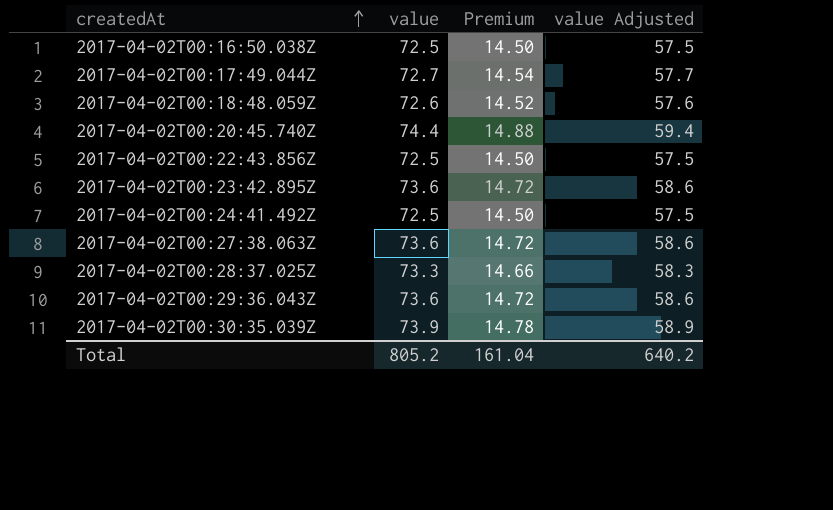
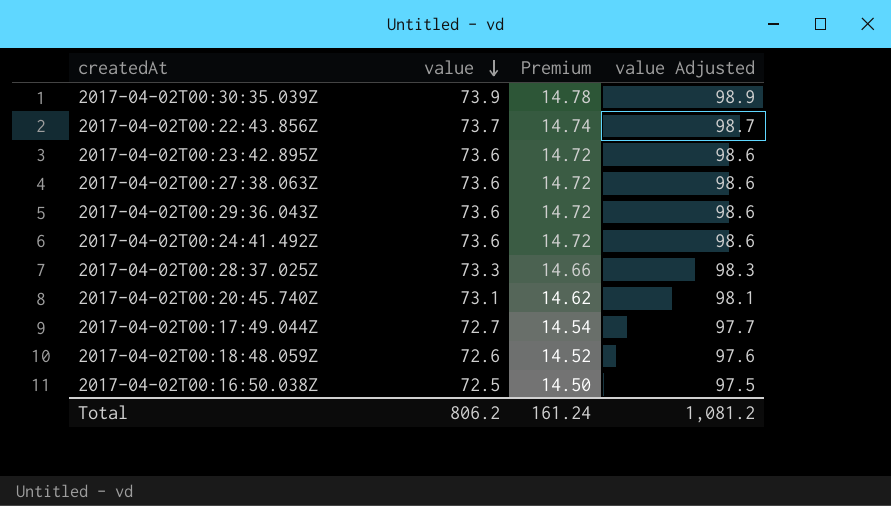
row order: createdAt ascending -> value descending
column value Adjusted | formula: [value] - 15 -> [value] + 25
2017-04-02T00:22:43.856Z | value: 72.5 -> 73.7
2017-04-02T00:22:43.856Z | Premium: 14.50 -> 14.74
2017-04-02T00:24:41.492Z | value: 72.5 -> 73.6
2017-04-02T00:24:41.492Z | Premium: 14.50 -> 14.72
2017-04-02T00:20:45.740Z | value: 74.4 -> 73.1
2017-04-02T00:20:45.740Z | Premium: 14.88 -> 14.62
Total | value: 805.2 -> 806.2
Total | Premium: 161.04 -> 161.24
Total | value Adjusted: 640.2 -> 1,081.2

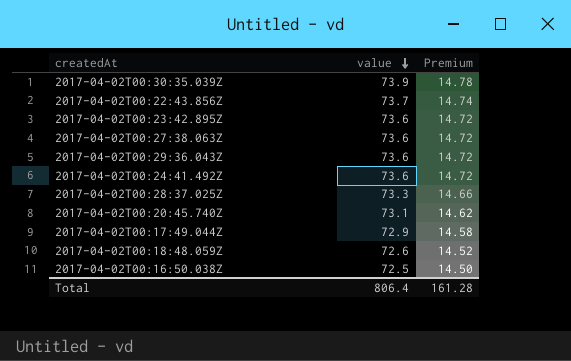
column value Adjusted | formula: [value] + 25 -> none
2017-04-02T00:17:49.044Z | value: 72.7 -> 72.9
2017-04-02T00:17:49.044Z | Premium: 14.54 -> 14.58
Total | value: 806.2 -> 806.4
Total | Premium: 161.24 -> 161.28

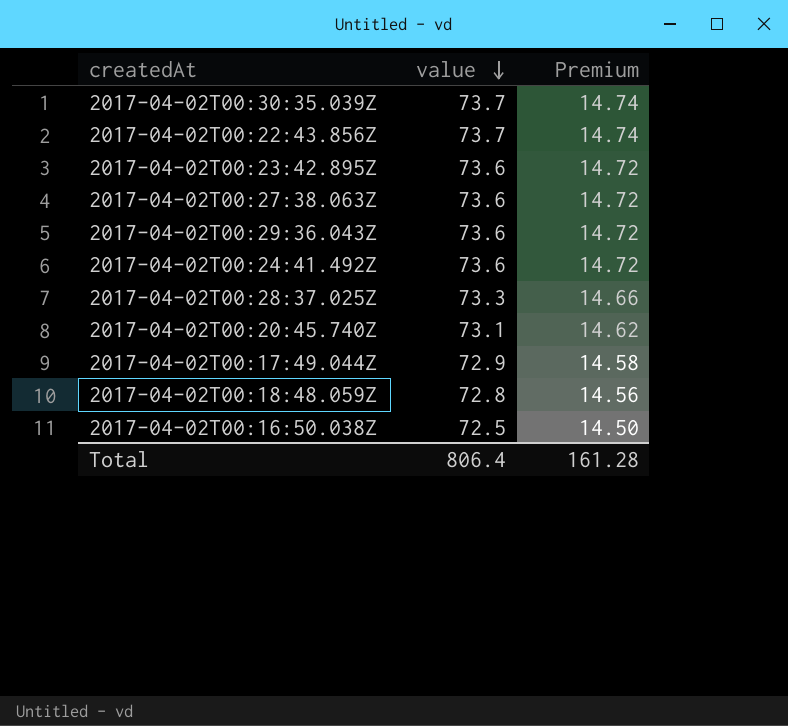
2017-04-02T00:30:35.039Z | value: 73.9 -> 73.7
2017-04-02T00:30:35.039Z | Premium: 14.78 -> 14.74
2017-04-02T00:18:48.059Z | value: 72.6 -> 72.8
2017-04-02T00:18:48.059Z | Premium: 14.52 -> 14.56

